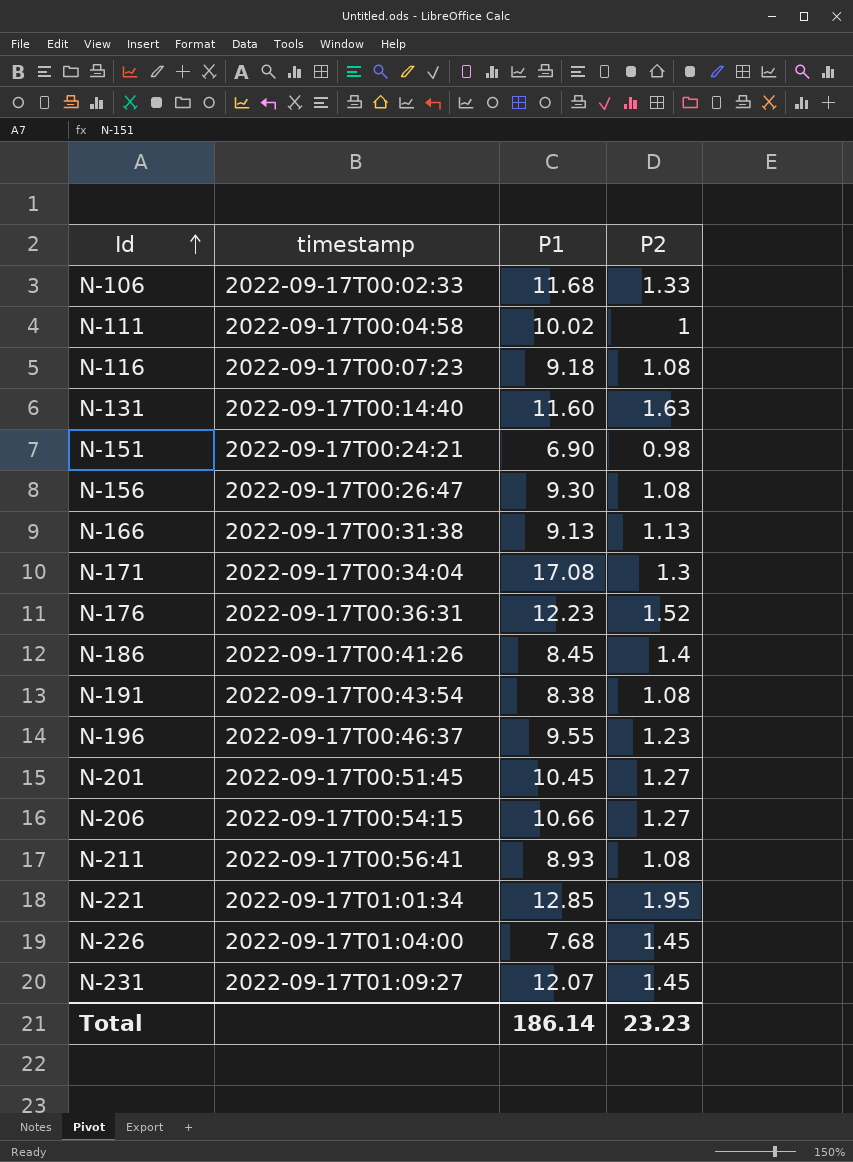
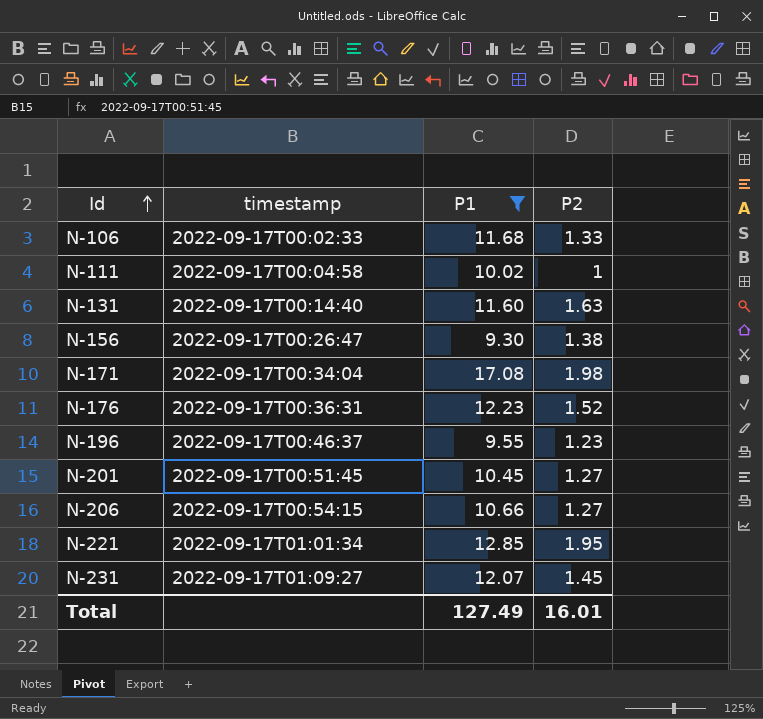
filter: none -> P1 >= 9.30
N-156 | P2: 1.08 -> 1.38
N-171 | P2: 1.3 -> 1.98
Total | P1: 186.14 -> 127.49
Total | P2: 23.23 -> 16.01

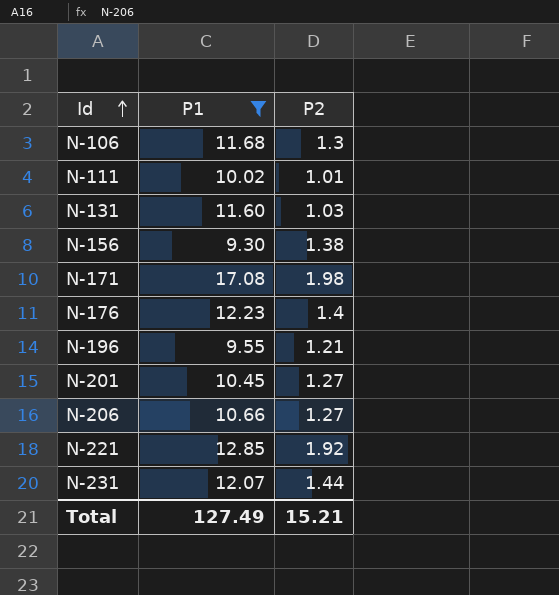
column timestamp | position: 2 -> none
N-106 | P2: 1.33 -> 1.3
N-111 | P2: 1 -> 1.01
N-131 | P2: 1.63 -> 1.03
N-176 | P2: 1.52 -> 1.4
N-196 | P2: 1.23 -> 1.21
N-221 | P2: 1.95 -> 1.92
N-231 | P2: 1.45 -> 1.44
Total | P2: 16.01 -> 15.21

